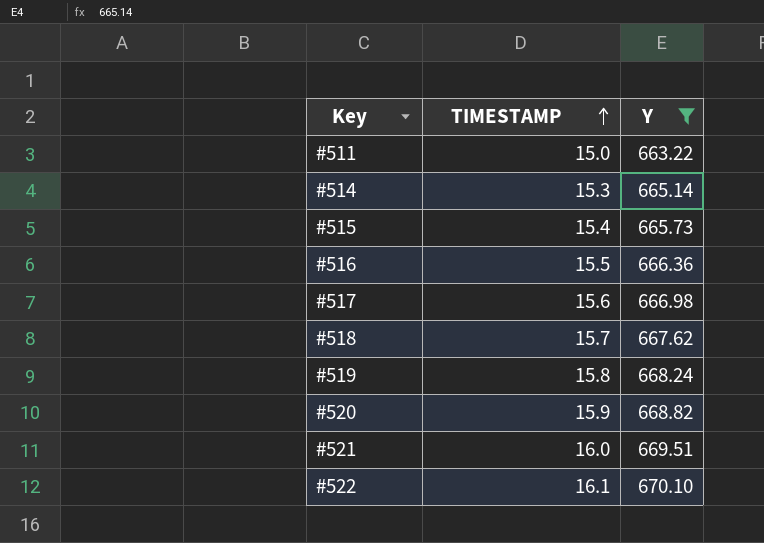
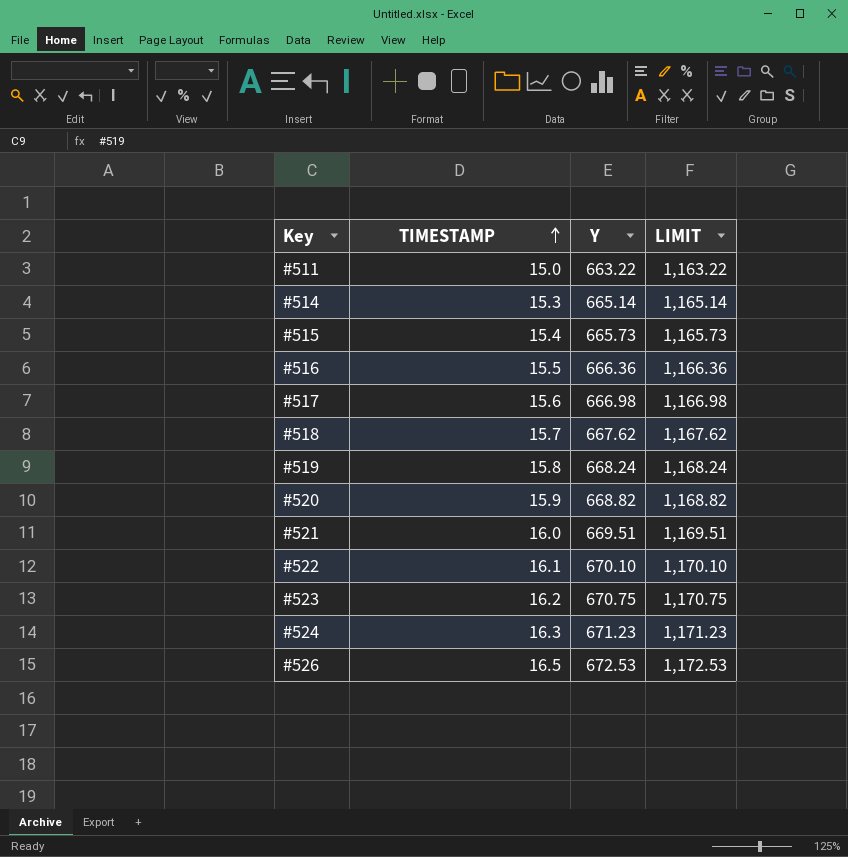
filter: Y <= 670.10 -> none
column LIMIT | formula: none -> [Y] + 500

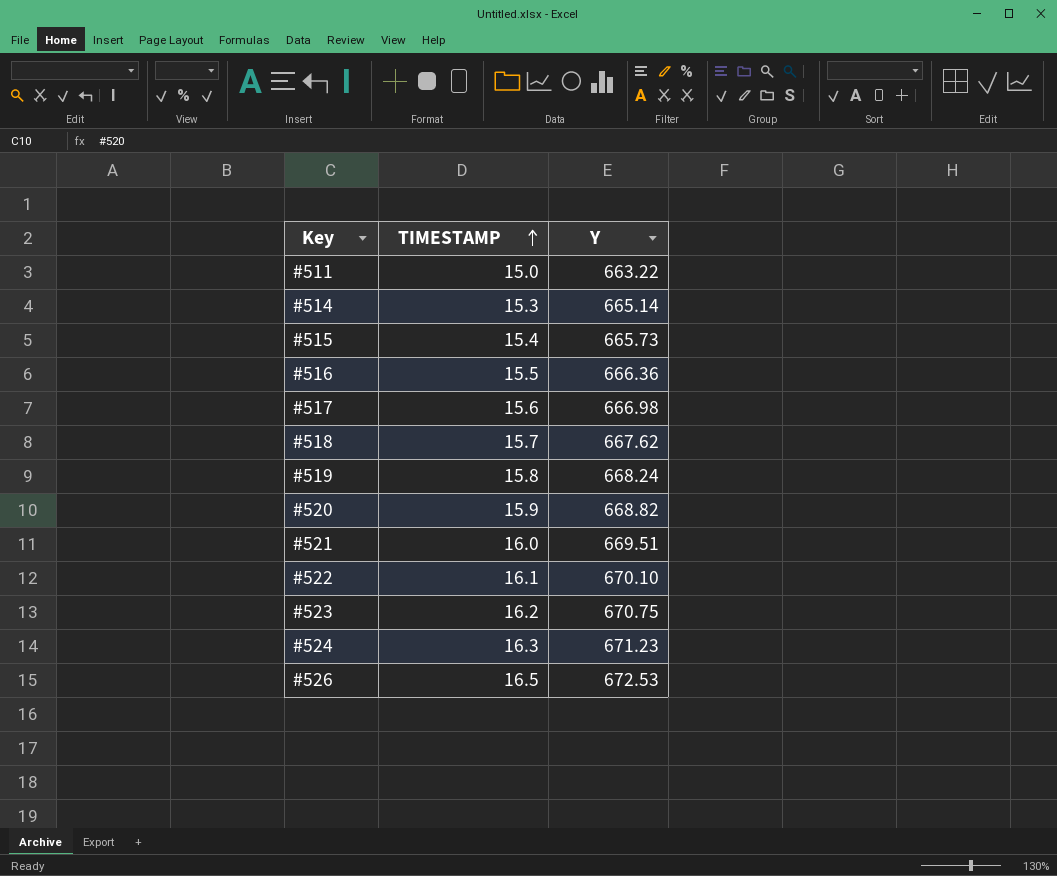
column LIMIT | formula: [Y] + 500 -> none

